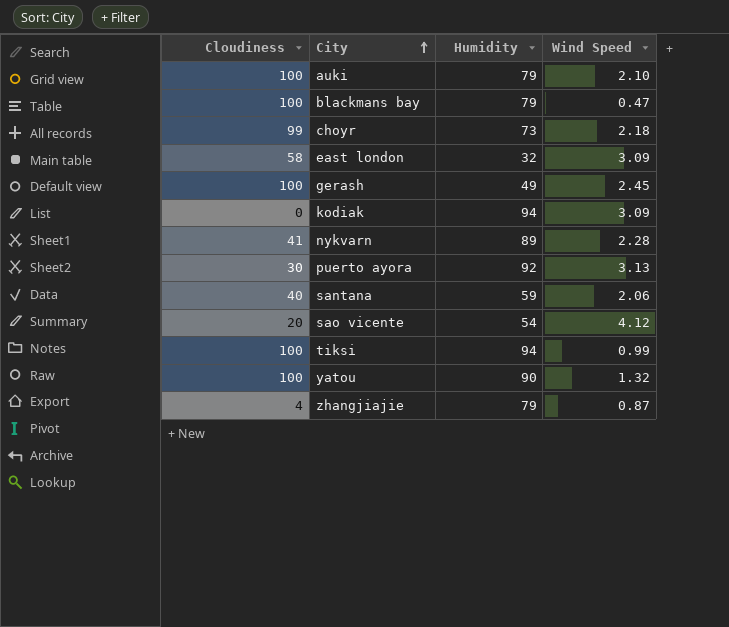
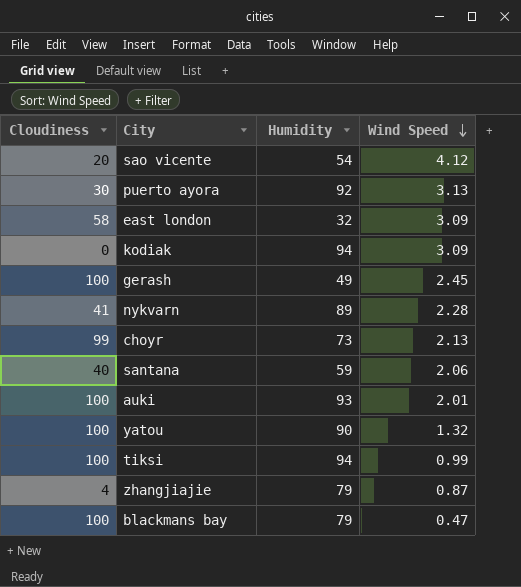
row order: City ascending -> Wind Speed descending
choyr | Wind Speed: 2.18 -> 2.13
auki | Humidity: 79 -> 93
auki | Wind Speed: 2.10 -> 2.01

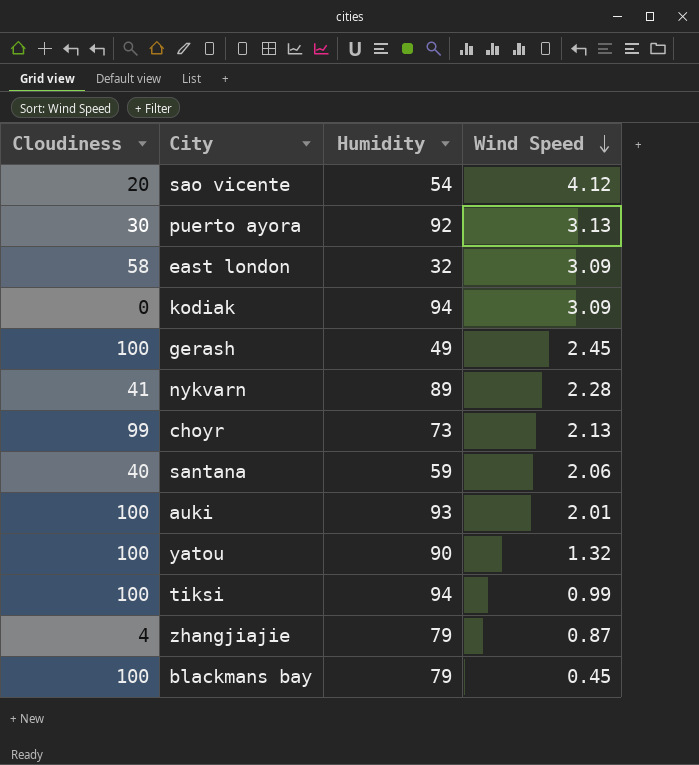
blackmans bay | Wind Speed: 0.47 -> 0.45

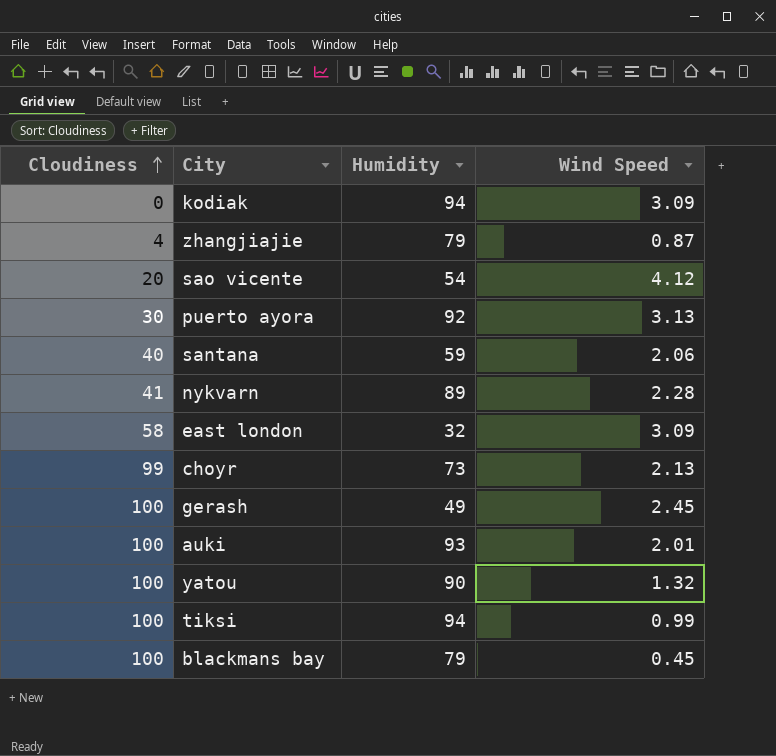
row order: Wind Speed descending -> Cloudiness ascending

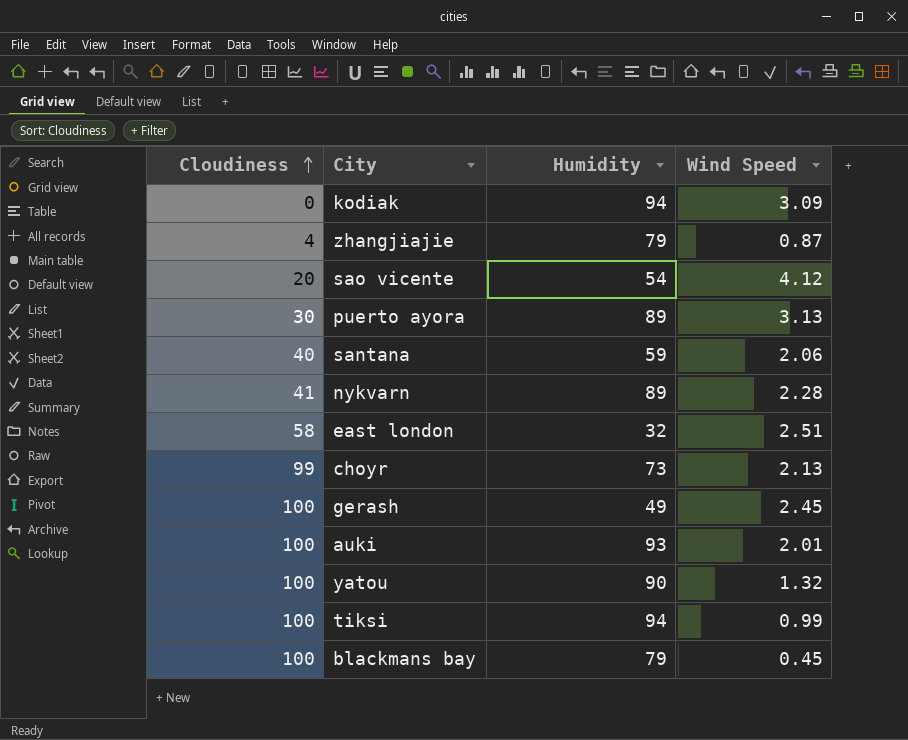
puerto ayora | Humidity: 92 -> 89
east london | Wind Speed: 3.09 -> 2.51

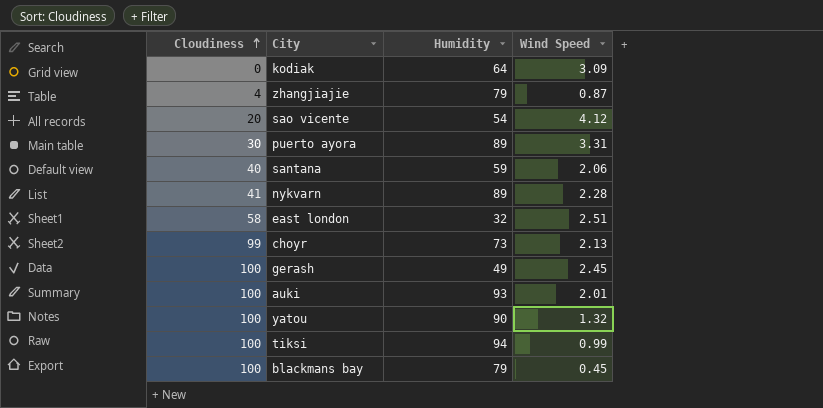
kodiak | Humidity: 94 -> 64
puerto ayora | Wind Speed: 3.13 -> 3.31

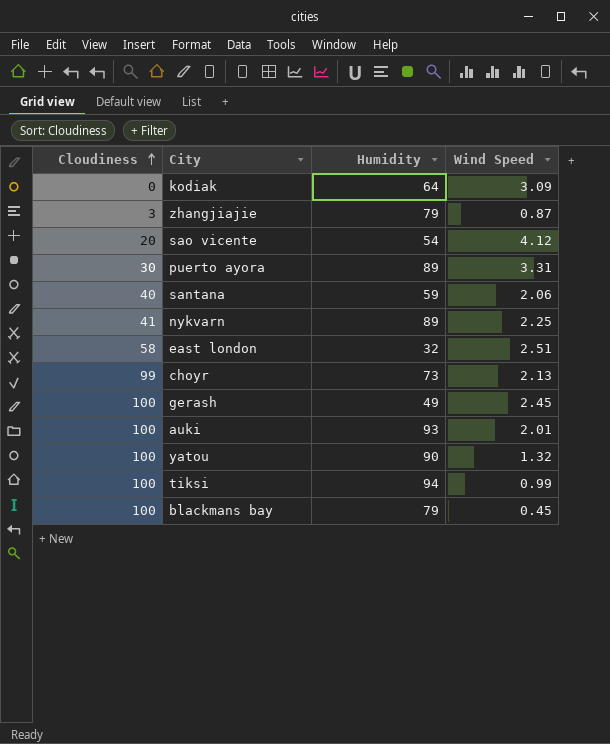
zhangjiajie | Cloudiness: 4 -> 3
nykvarn | Wind Speed: 2.28 -> 2.25

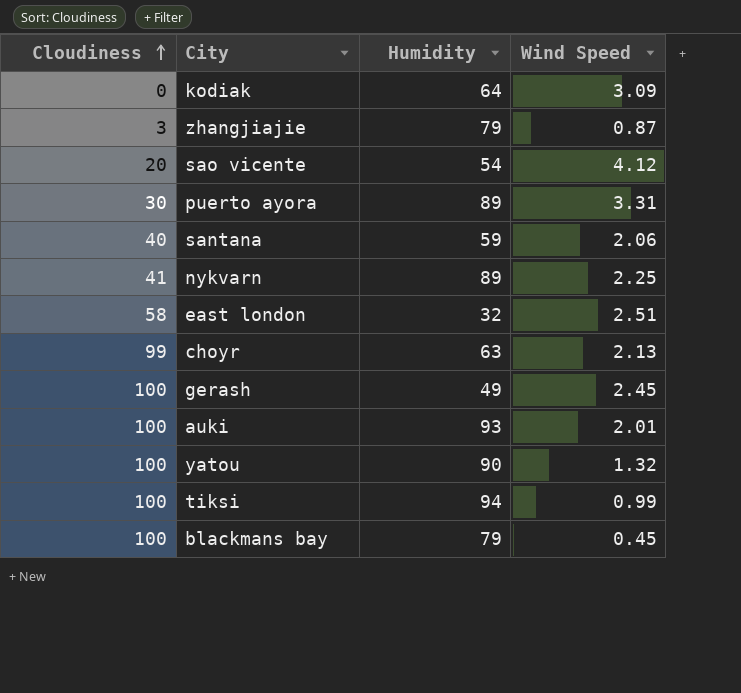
choyr | Humidity: 73 -> 63

